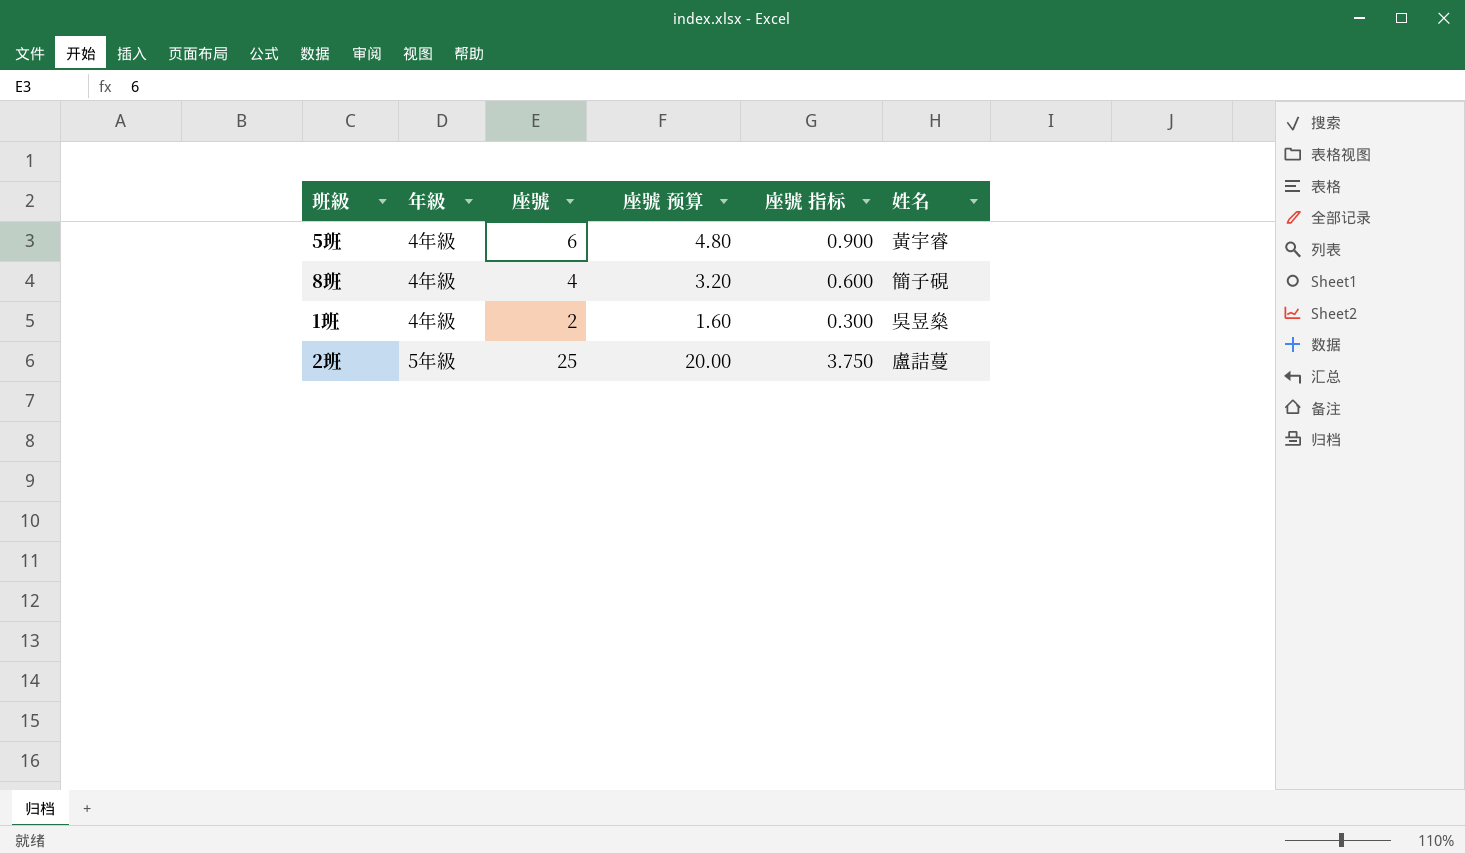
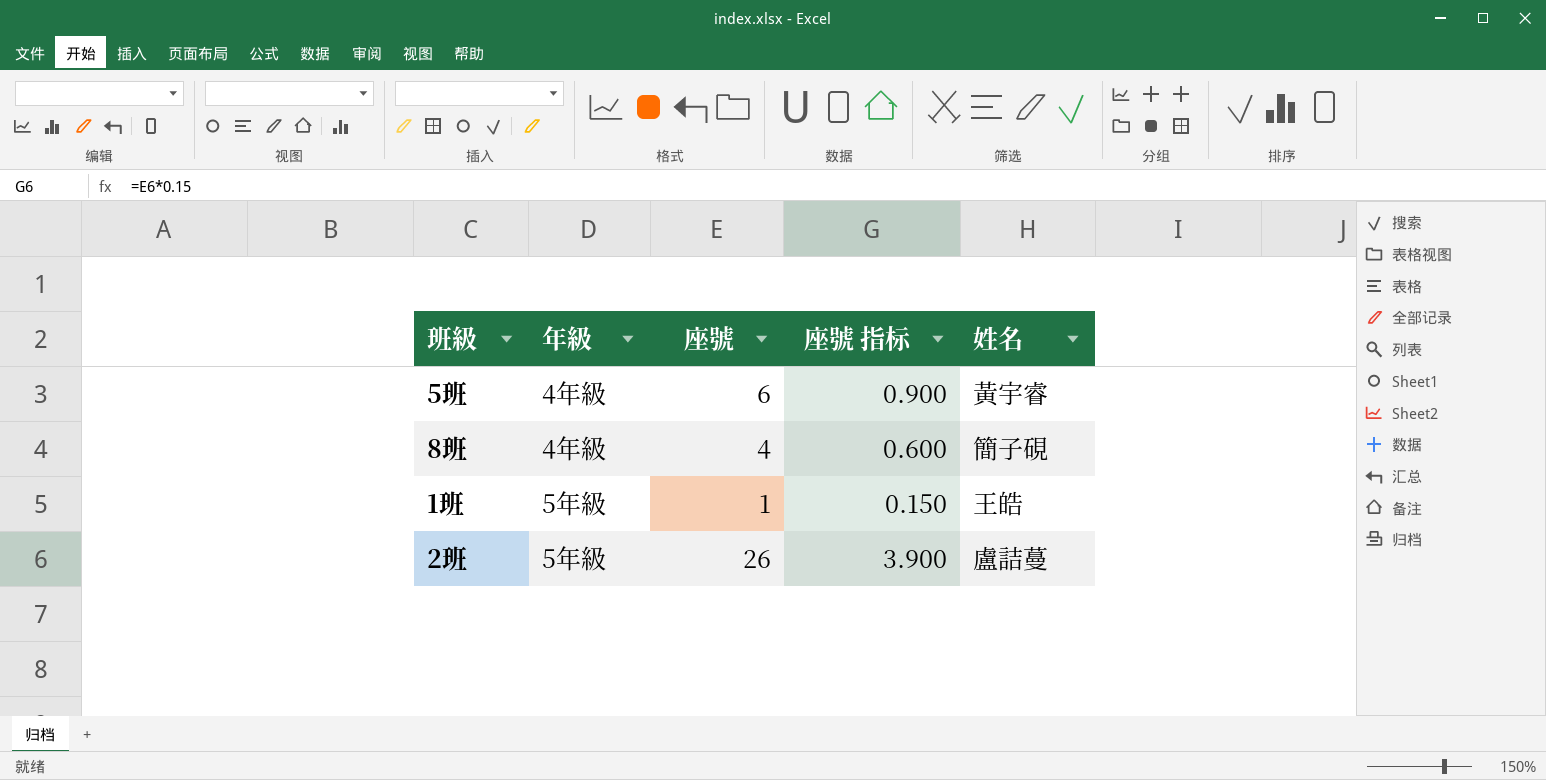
column 座號 预算 | formula: [座號] * 0.8 -> none
1班 | 年級: 4年級 -> 5年級
1班 | 座號: 2 -> 1
1班 | 座號 指标: 0.300 -> 0.150
1班 | 姓名: 吳昱燊 -> 王皓
2班 | 座號: 25 -> 26
2班 | 座號 指标: 3.750 -> 3.900

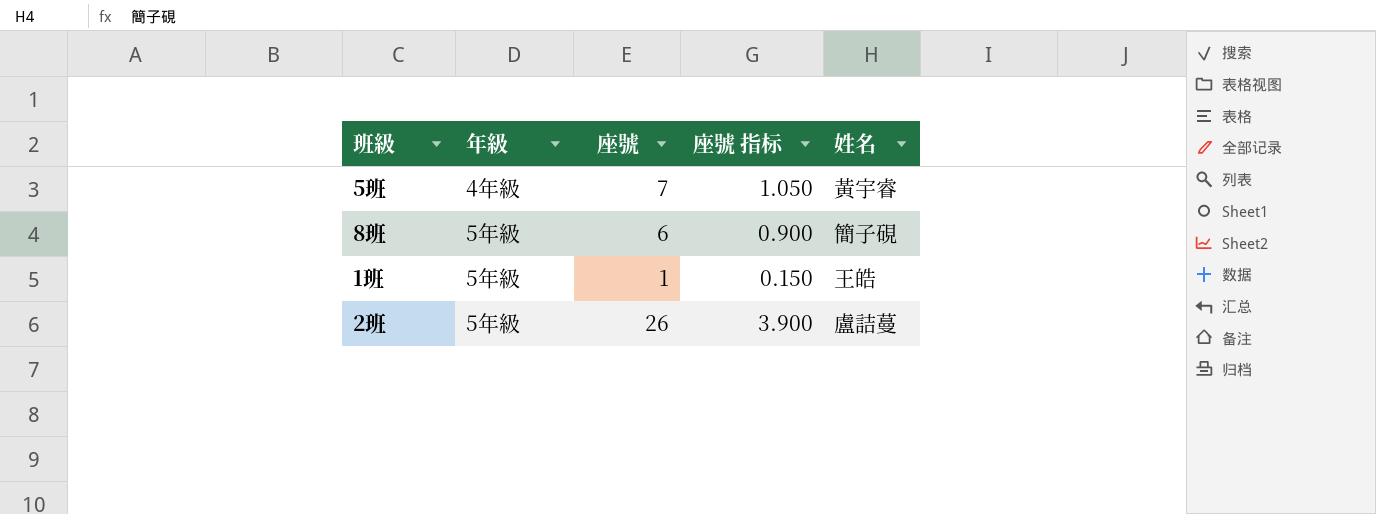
5班 | 座號: 6 -> 7
5班 | 座號 指标: 0.900 -> 1.050
8班 | 年級: 4年級 -> 5年級
8班 | 座號: 4 -> 6
8班 | 座號 指标: 0.600 -> 0.900

